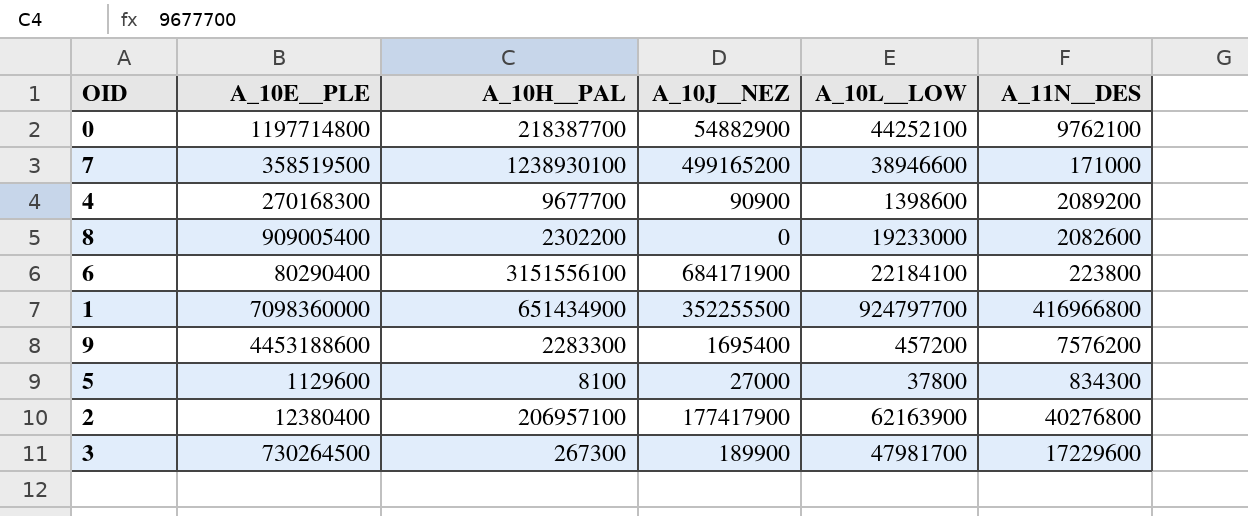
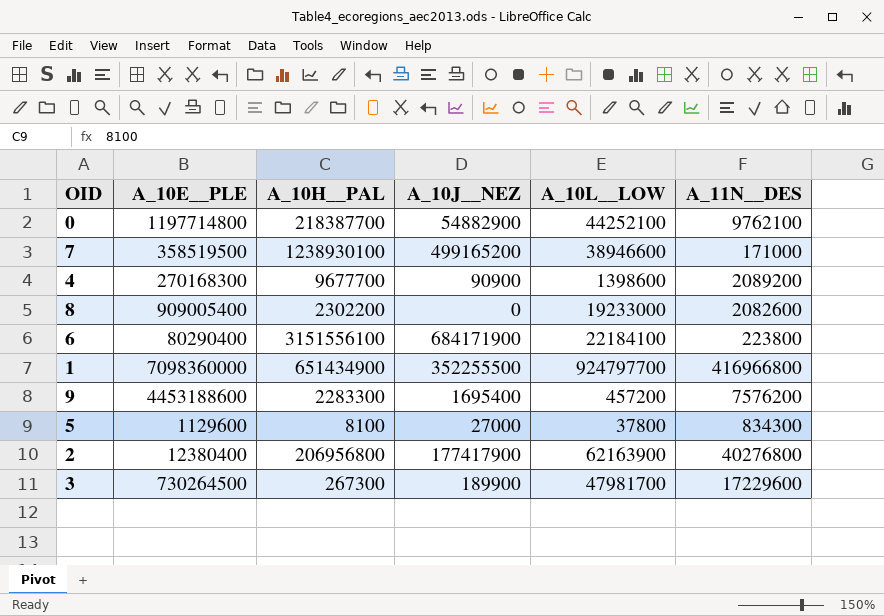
2 | A_10H__PAL: 206957100 -> 206956800

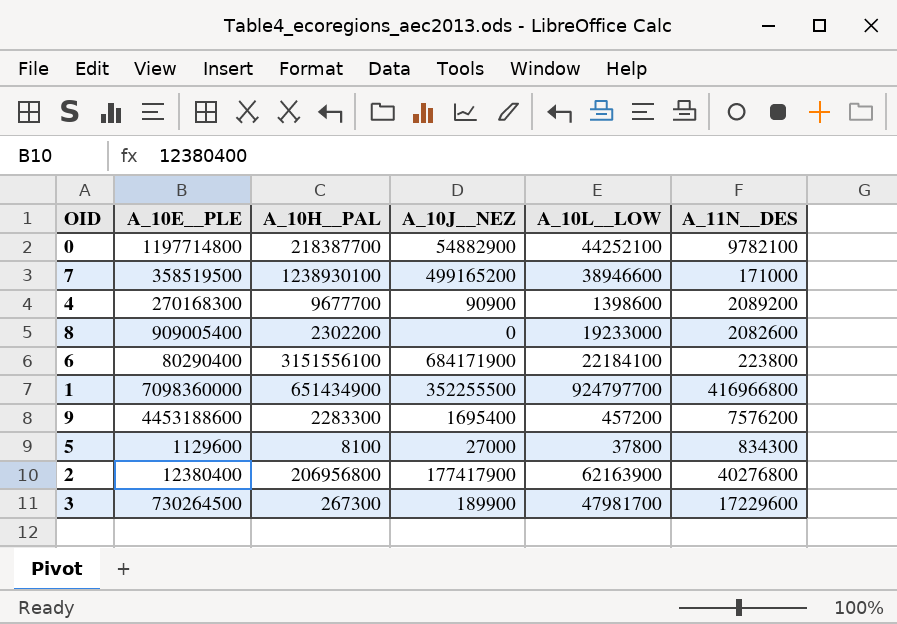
0 | A_11N__DES: 9762100 -> 9782100

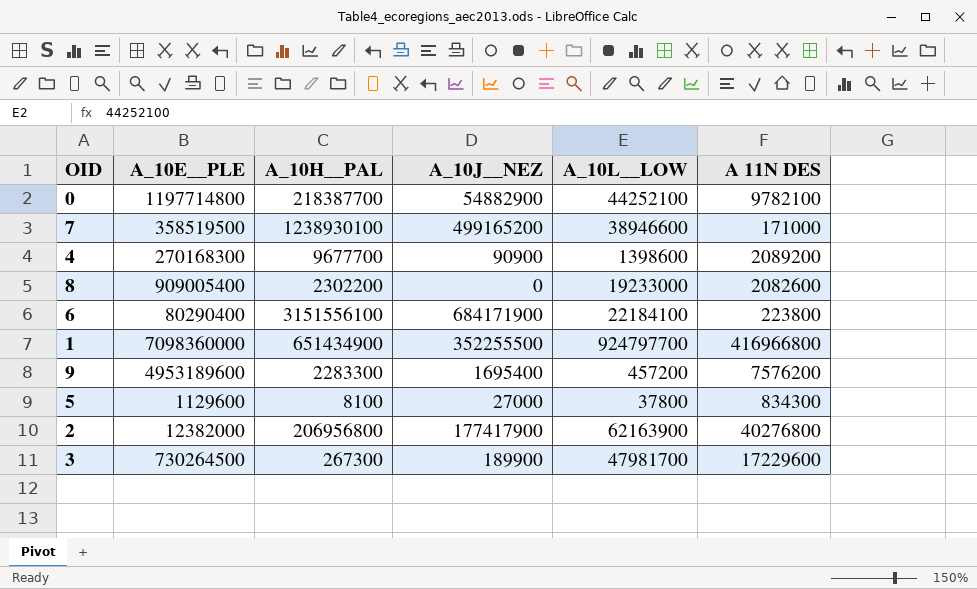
column name: A_11N__DES -> A 11N DES
9 | A_10E__PLE: 4453188600 -> 4953189600
2 | A_10E__PLE: 12380400 -> 12382000

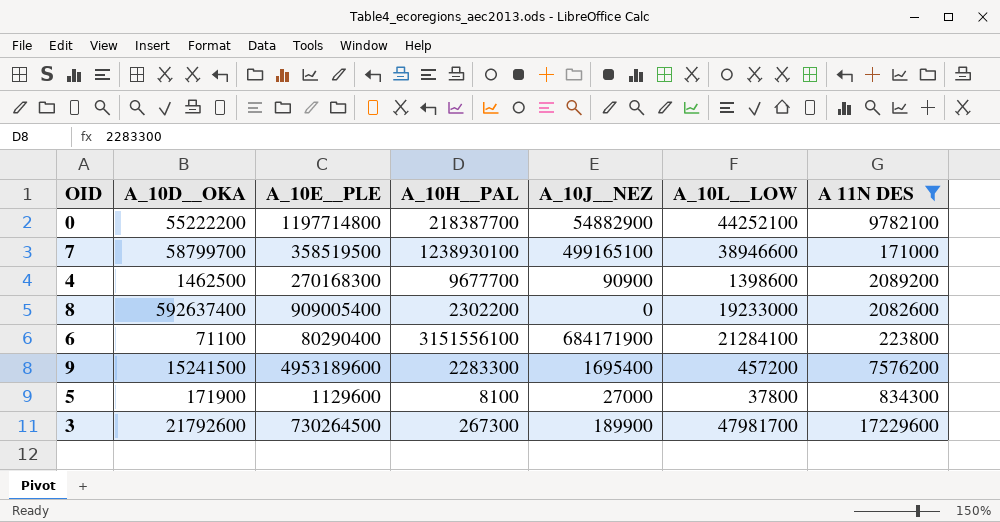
filter: none -> A 11N DES <= 17229600
column A_10D__OKA | position: none -> 2
7 | A_10J__NEZ: 499165200 -> 499165100
6 | A_10L__LOW: 22184100 -> 21284100

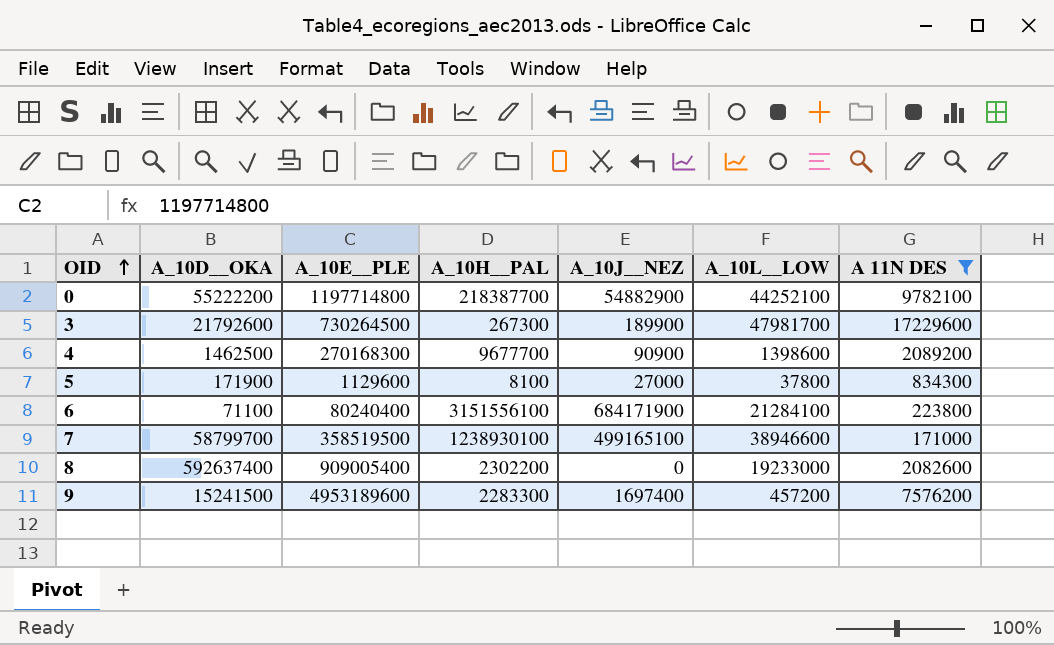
row order: none -> OID ascending
6 | A_10E__PLE: 80290400 -> 80240400
9 | A_10J__NEZ: 1695400 -> 1697400

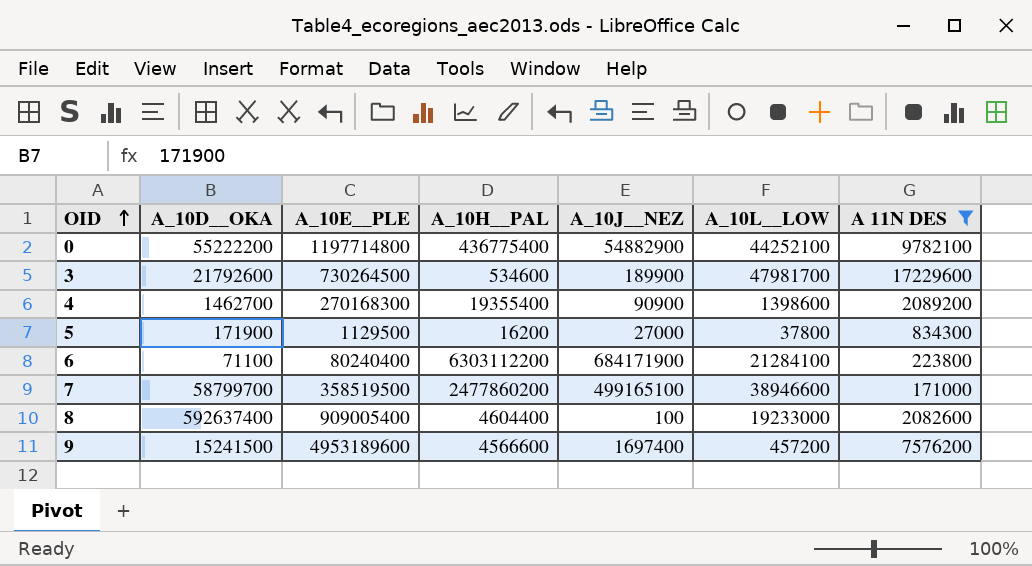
0 | A_10H__PAL: 218387700 -> 436775400
3 | A_10H__PAL: 267300 -> 534600
4 | A_10D__OKA: 1462500 -> 1462700
4 | A_10H__PAL: 9677700 -> 19355400
5 | A_10E__PLE: 1129600 -> 1129500
5 | A_10H__PAL: 8100 -> 16200
6 | A_10H__PAL: 3151556100 -> 6303112200
7 | A_10H__PAL: 1238930100 -> 2477860200
8 | A_10H__PAL: 2302200 -> 4604400
8 | A_10J__NEZ: 0 -> 100
9 | A_10H__PAL: 2283300 -> 4566600

